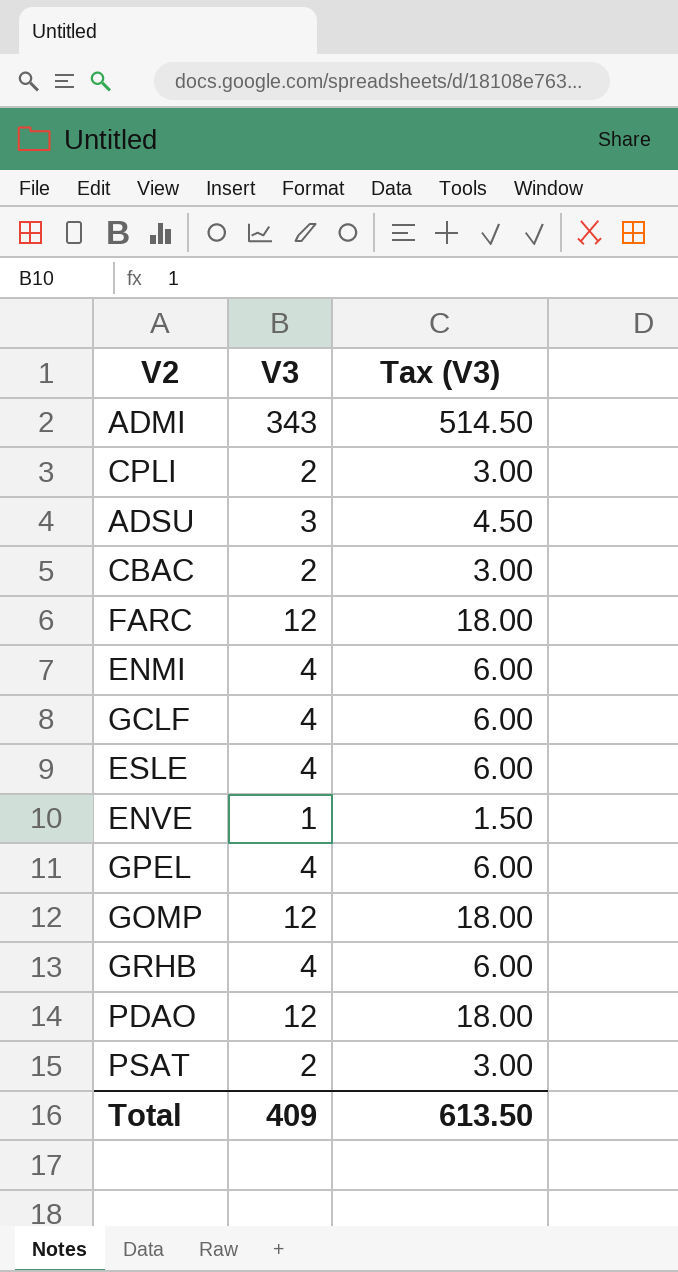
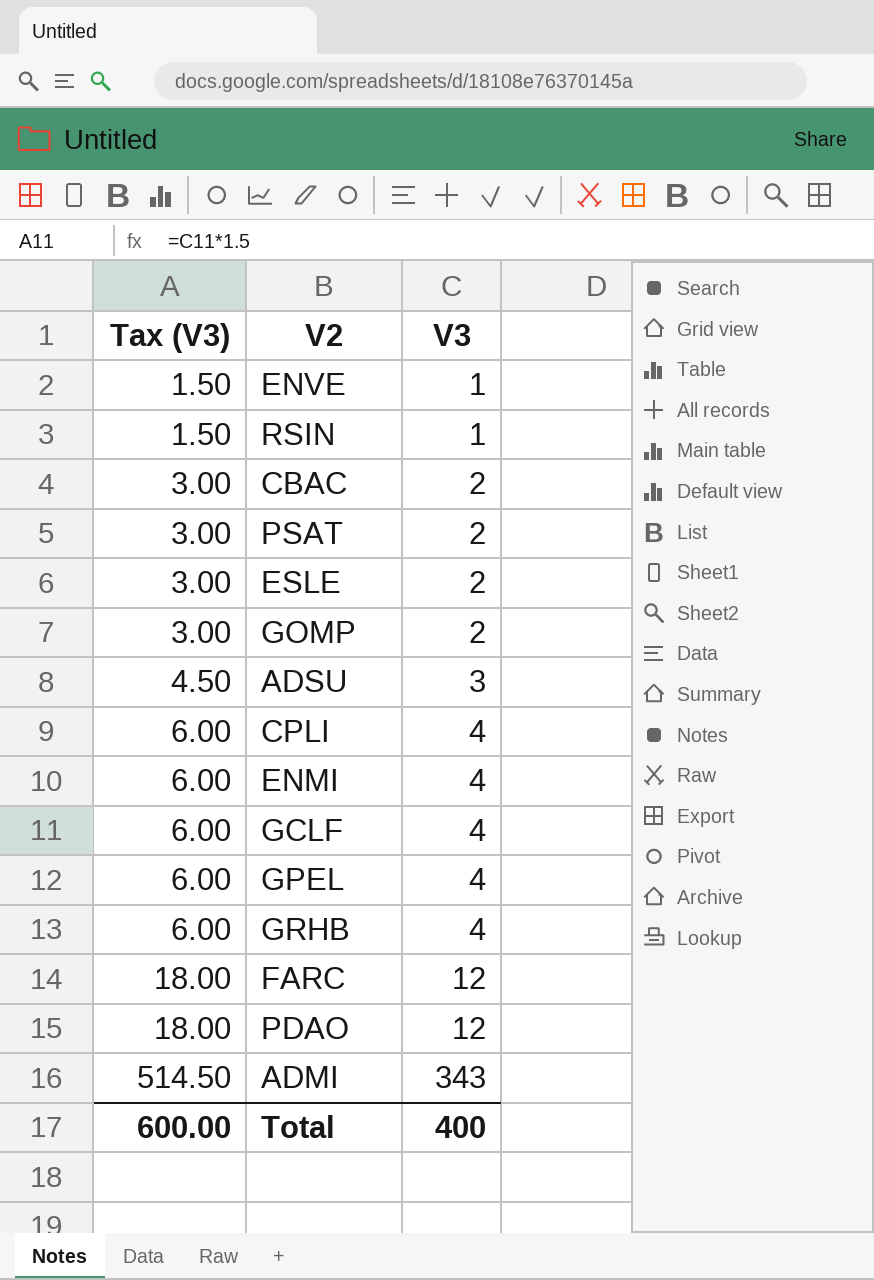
row order: none -> Tax (V3) ascending
column Tax (V3) | position: 3 -> 1
row RSIN: none -> 1.50 | 1
ESLE | Tax (V3): 6.00 -> 3.00
ESLE | V3: 4 -> 2
GOMP | Tax (V3): 18.00 -> 3.00
GOMP | V3: 12 -> 2
CPLI | Tax (V3): 3.00 -> 6.00
CPLI | V3: 2 -> 4
Total | Tax (V3): 613.50 -> 600.00
Total | V3: 409 -> 400

